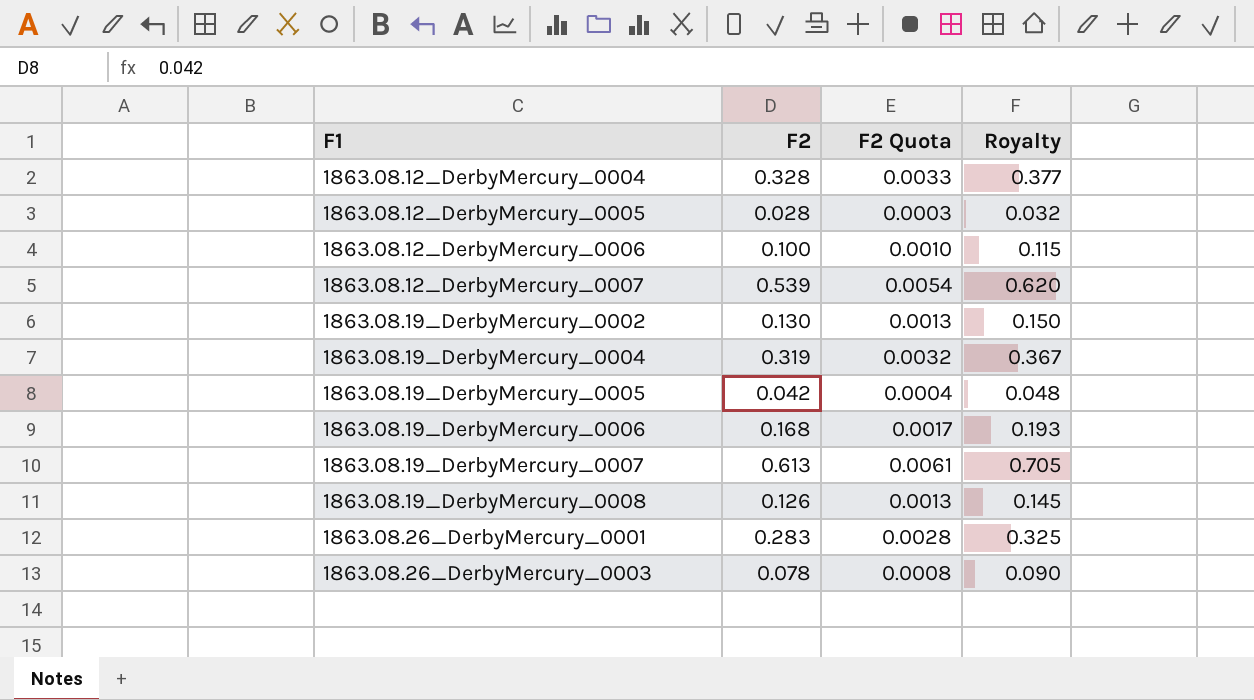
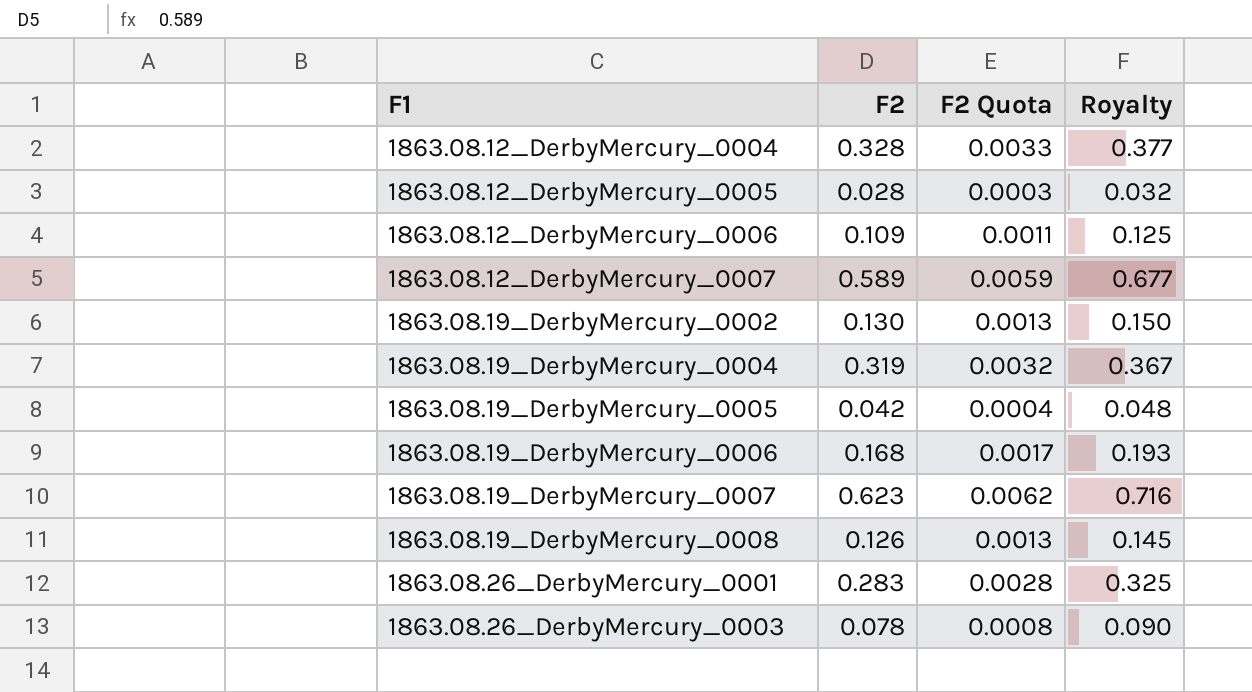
1863.08.12_DerbyMercury_0006 | F2: 0.100 -> 0.109
1863.08.12_DerbyMercury_0006 | F2 Quota: 0.0010 -> 0.0011
1863.08.12_DerbyMercury_0006 | Royalty: 0.115 -> 0.125
1863.08.12_DerbyMercury_0007 | F2: 0.539 -> 0.589
1863.08.12_DerbyMercury_0007 | F2 Quota: 0.0054 -> 0.0059
1863.08.12_DerbyMercury_0007 | Royalty: 0.620 -> 0.677
1863.08.19_DerbyMercury_0007 | F2: 0.613 -> 0.623
1863.08.19_DerbyMercury_0007 | F2 Quota: 0.0061 -> 0.0062
1863.08.19_DerbyMercury_0007 | Royalty: 0.705 -> 0.716

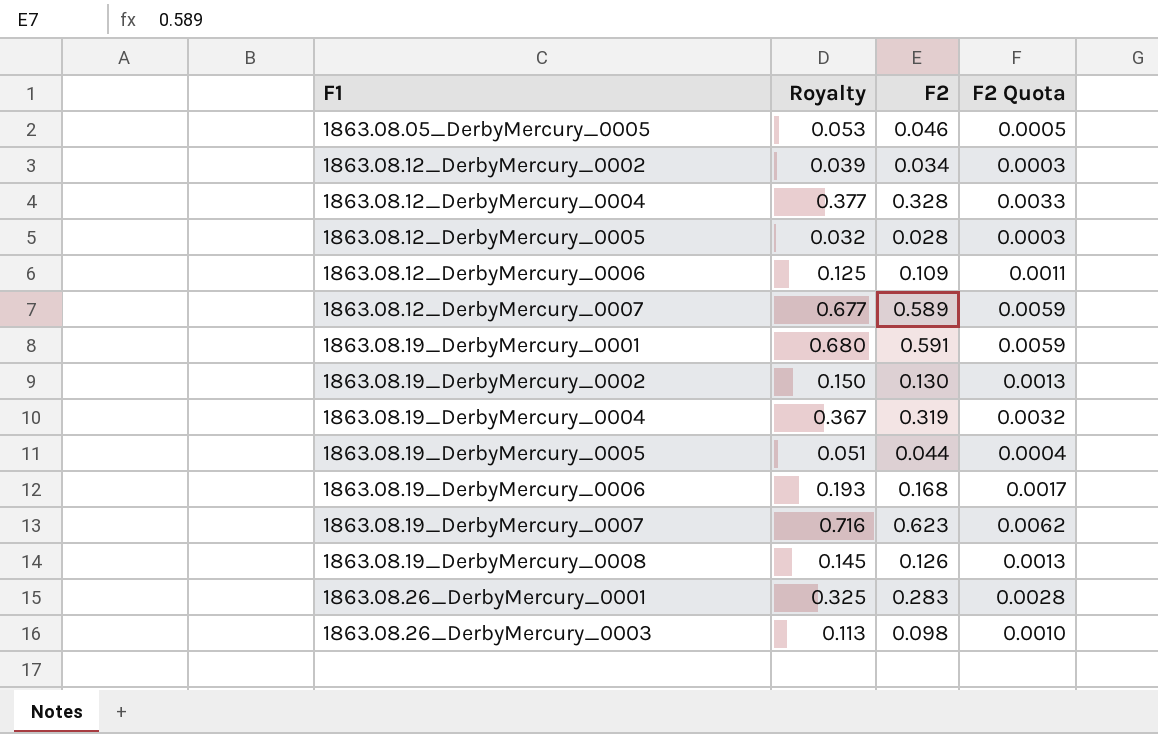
column Royalty | position: 4 -> 2
row 1863.08.05_DerbyMercury_0005: none -> 0.053 | 0.046 | 0.0005
row 1863.08.12_DerbyMercury_0002: none -> 0.039 | 0.034 | 0.0003
row 1863.08.19_DerbyMercury_0001: none -> 0.680 | 0.591 | 0.0059
1863.08.19_DerbyMercury_0005 | Royalty: 0.048 -> 0.051
1863.08.19_DerbyMercury_0005 | F2: 0.042 -> 0.044
1863.08.26_DerbyMercury_0003 | Royalty: 0.090 -> 0.113
1863.08.26_DerbyMercury_0003 | F2: 0.078 -> 0.098
1863.08.26_DerbyMercury_0003 | F2 Quota: 0.0008 -> 0.0010

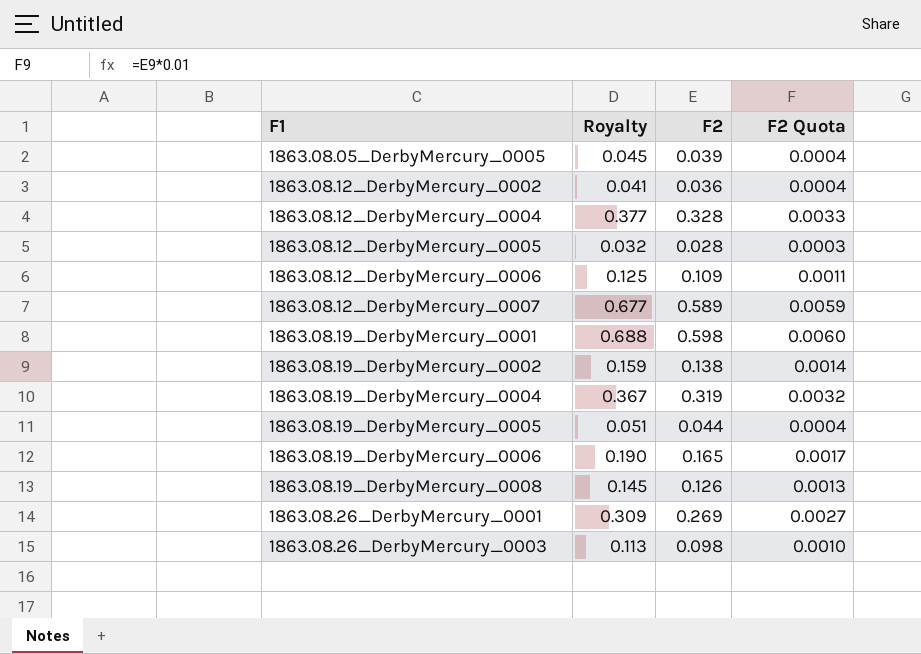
row 1863.08.19_DerbyMercury_0007: 0.716 | 0.623 | 0.0062 -> none
1863.08.05_DerbyMercury_0005 | Royalty: 0.053 -> 0.045
1863.08.05_DerbyMercury_0005 | F2: 0.046 -> 0.039
1863.08.05_DerbyMercury_0005 | F2 Quota: 0.0005 -> 0.0004
1863.08.12_DerbyMercury_0002 | Royalty: 0.039 -> 0.041
1863.08.12_DerbyMercury_0002 | F2: 0.034 -> 0.036
1863.08.12_DerbyMercury_0002 | F2 Quota: 0.0003 -> 0.0004
1863.08.19_DerbyMercury_0001 | Royalty: 0.680 -> 0.688
1863.08.19_DerbyMercury_0001 | F2: 0.591 -> 0.598
1863.08.19_DerbyMercury_0001 | F2 Quota: 0.0059 -> 0.0060
1863.08.19_DerbyMercury_0002 | Royalty: 0.150 -> 0.159
1863.08.19_DerbyMercury_0002 | F2: 0.130 -> 0.138
1863.08.19_DerbyMercury_0002 | F2 Quota: 0.0013 -> 0.0014
1863.08.19_DerbyMercury_0006 | Royalty: 0.193 -> 0.190
1863.08.19_DerbyMercury_0006 | F2: 0.168 -> 0.165
1863.08.26_DerbyMercury_0001 | Royalty: 0.325 -> 0.309
1863.08.26_DerbyMercury_0001 | F2: 0.283 -> 0.269
1863.08.26_DerbyMercury_0001 | F2 Quota: 0.0028 -> 0.0027

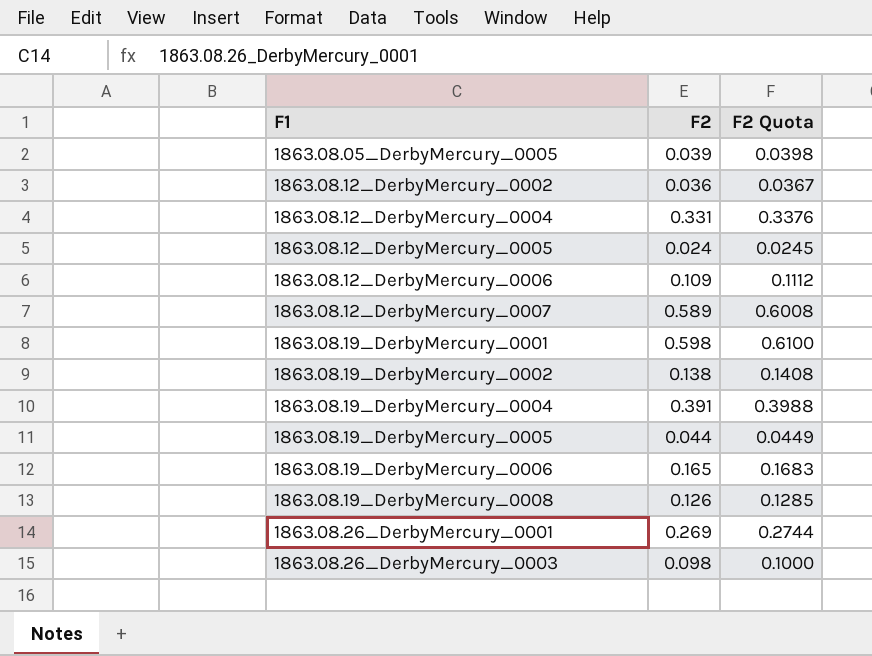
column Royalty | formula: [F2] * 1.15 -> none
column F2 Quota | formula: [F2] * 0.01 -> [F2] * 1.02
1863.08.12_DerbyMercury_0004 | F2: 0.328 -> 0.331
1863.08.12_DerbyMercury_0005 | F2: 0.028 -> 0.024
1863.08.19_DerbyMercury_0004 | F2: 0.319 -> 0.391

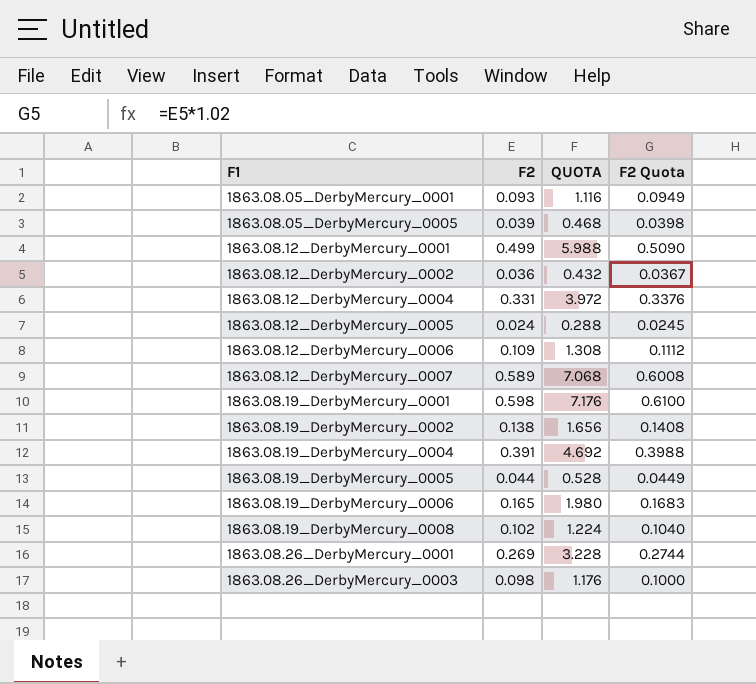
column QUOTA | formula: none -> [F2] * 12
row 1863.08.05_DerbyMercury_0001: none -> 0.093 | 1.116 | 0.0949
row 1863.08.12_DerbyMercury_0001: none -> 0.499 | 5.988 | 0.5090
1863.08.19_DerbyMercury_0008 | F2: 0.126 -> 0.102
1863.08.19_DerbyMercury_0008 | F2 Quota: 0.1285 -> 0.1040

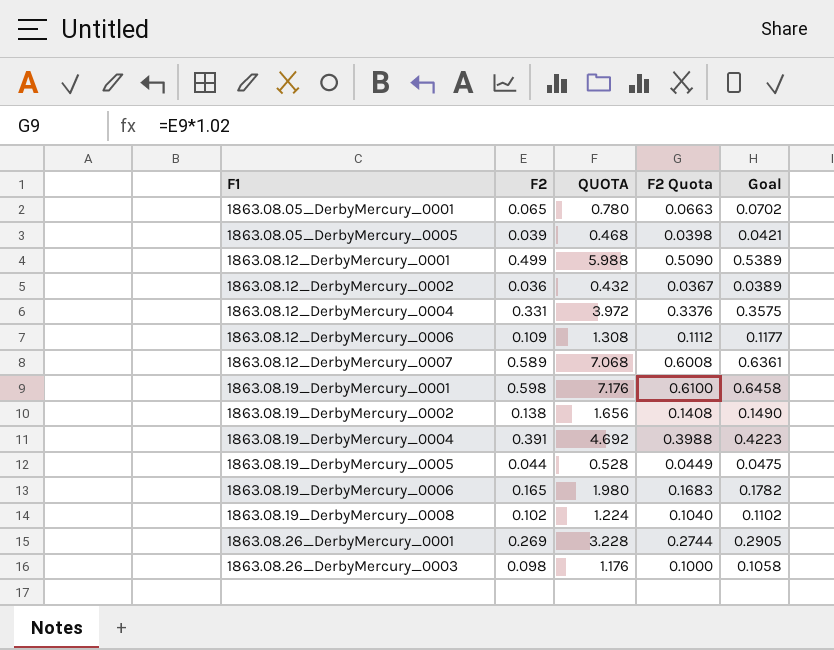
column Goal | formula: none -> [F2] * 1.08
row 1863.08.12_DerbyMercury_0005: 0.024 | 0.288 | 0.0245 -> none
1863.08.05_DerbyMercury_0001 | F2: 0.093 -> 0.065
1863.08.05_DerbyMercury_0001 | QUOTA: 1.116 -> 0.780
1863.08.05_DerbyMercury_0001 | F2 Quota: 0.0949 -> 0.0663

